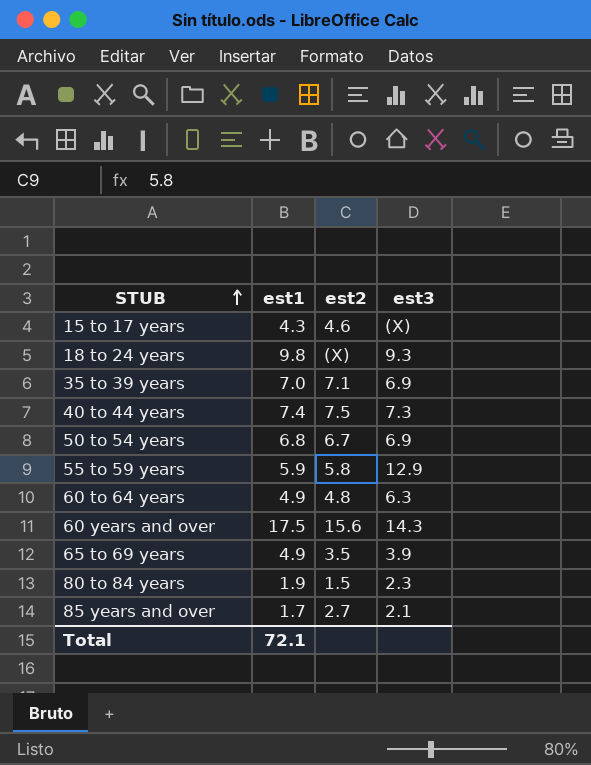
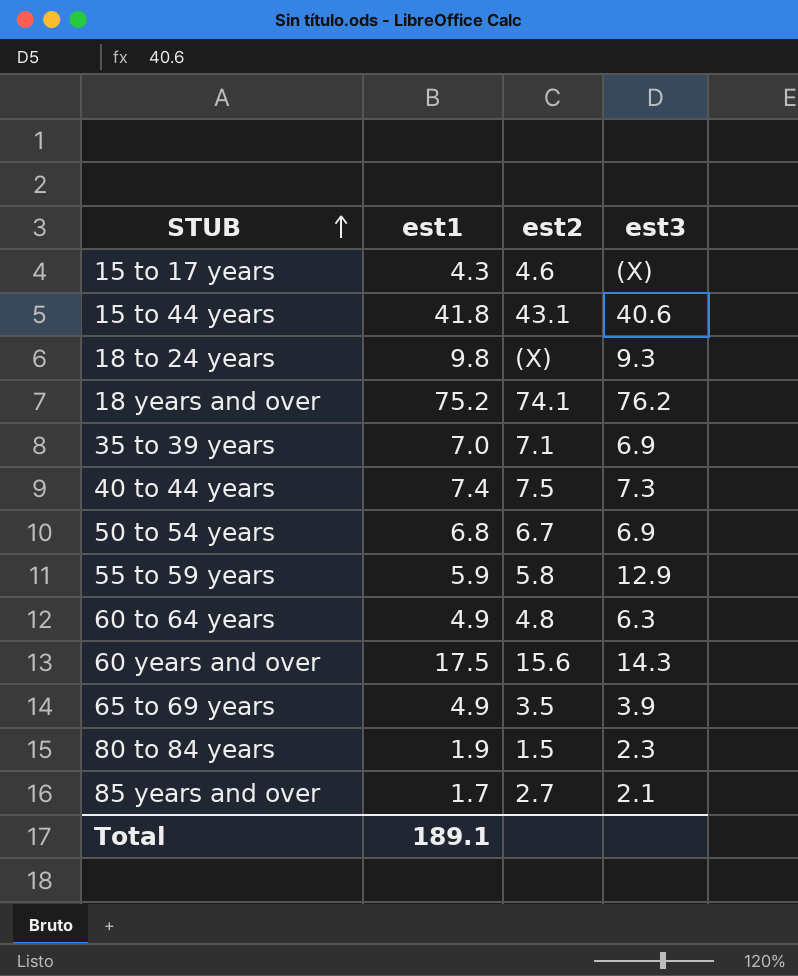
row 15 to 44 years: none -> 41.8 | 43.1 | 40.6
row 18 years and over: none -> 75.2 | 74.1 | 76.2
Total | est1: 72.1 -> 189.1

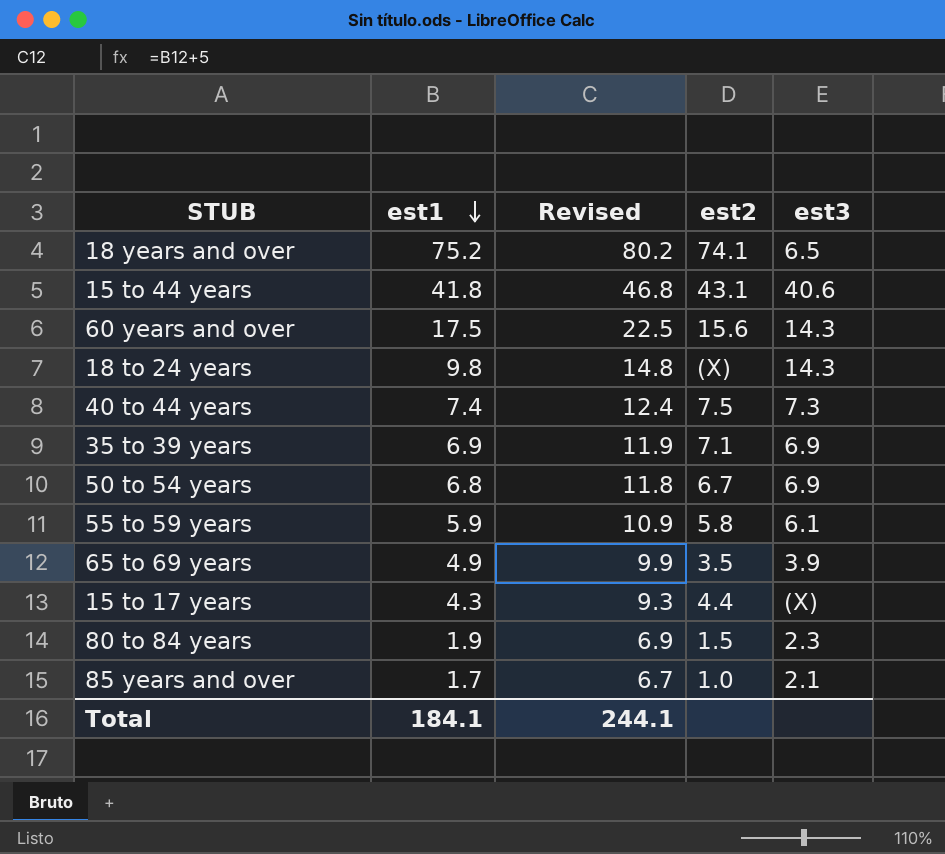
row order: STUB ascending -> est1 descending
column Revised | formula: none -> [est1] + 5
row 60 to 64 years: 4.9 | 4.8 | 6.3 -> none
18 years and over | est3: 76.2 -> 6.5
18 to 24 years | est3: 9.3 -> 14.3
35 to 39 years | est1: 7.0 -> 6.9
55 to 59 years | est3: 12.9 -> 6.1
15 to 17 years | est2: 4.6 -> 4.4
85 years and over | est2: 2.7 -> 1.0
Total | est1: 189.1 -> 184.1

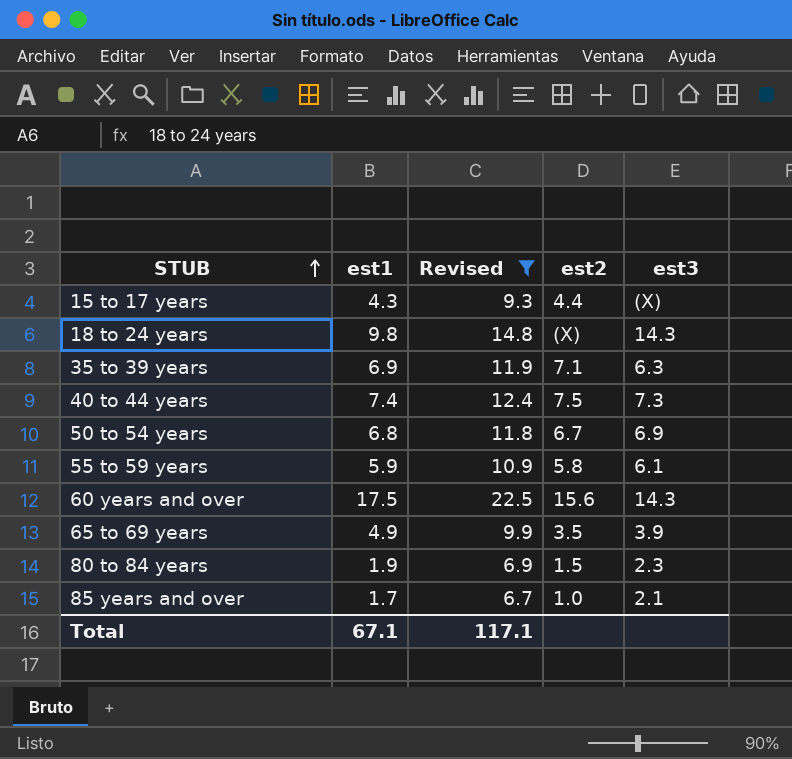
filter: none -> Revised <= 22.5
row order: est1 descending -> STUB ascending
35 to 39 years | est3: 6.9 -> 6.3
Total | est1: 184.1 -> 67.1
Total | Revised: 244.1 -> 117.1

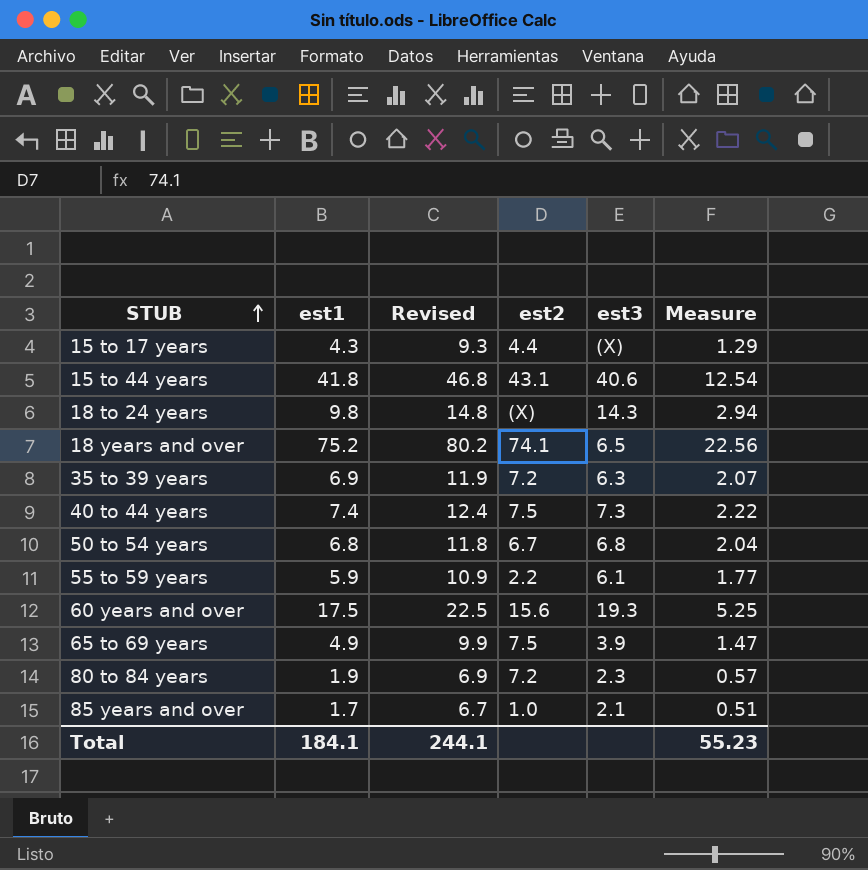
filter: Revised <= 22.5 -> none
column Measure | formula: none -> [est1] * 0.3
35 to 39 years | est2: 7.1 -> 7.2
50 to 54 years | est3: 6.9 -> 6.8
55 to 59 years | est2: 5.8 -> 2.2
60 years and over | est3: 14.3 -> 19.3
65 to 69 years | est2: 3.5 -> 7.5
80 to 84 years | est2: 1.5 -> 7.2
Total | est1: 67.1 -> 184.1
Total | Revised: 117.1 -> 244.1

